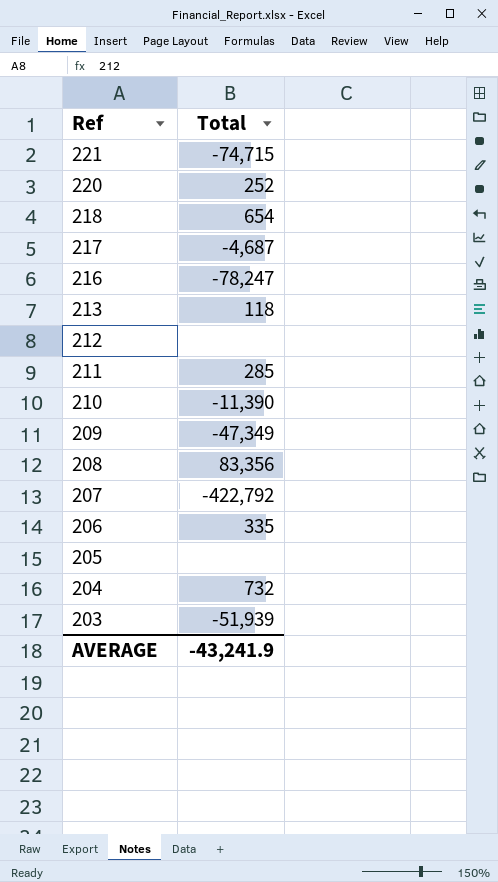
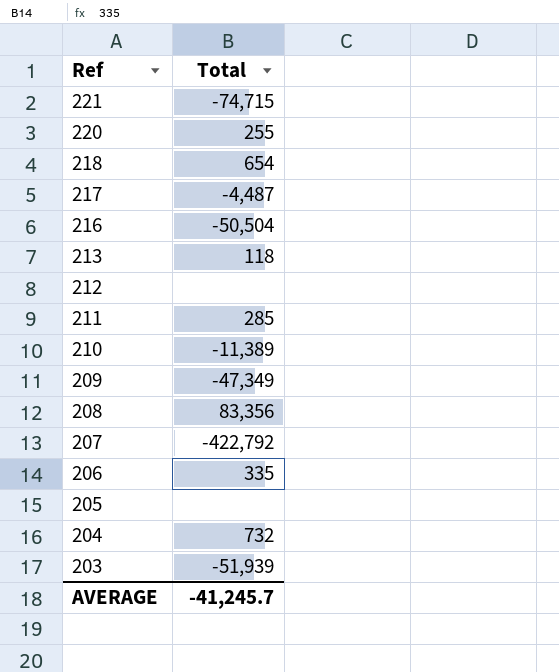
220 | Total: 252 -> 255
217 | Total: -4,687 -> -4,487
216 | Total: -78,247 -> -50,504
210 | Total: -11,390 -> -11,389
AVERAGE | Total: -43,241.9 -> -41,245.7

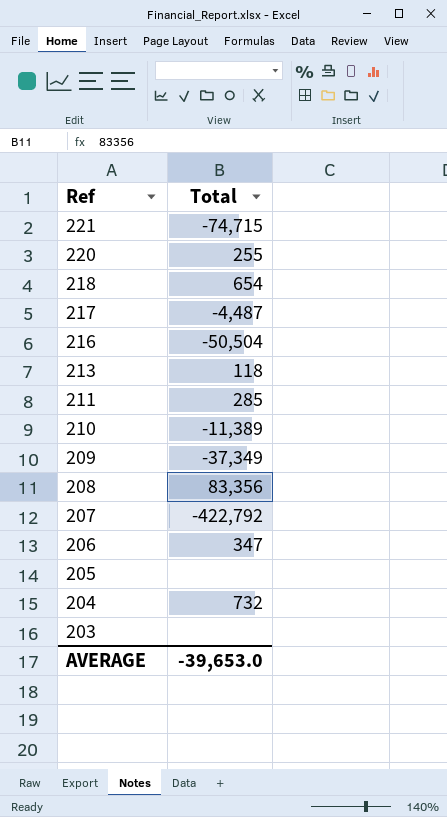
row 212: none -> none
209 | Total: -47,349 -> -37,349
206 | Total: 335 -> 347
203 | Total: -51,939 -> none
AVERAGE | Total: -41,245.7 -> -39,653.0

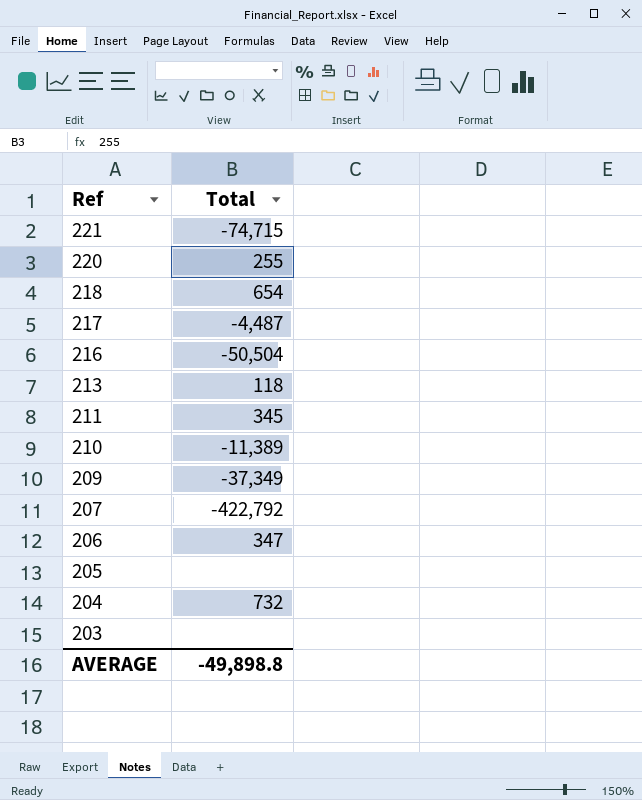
row 208: 83,356 -> none
211 | Total: 285 -> 345
AVERAGE | Total: -39,653.0 -> -49,898.8

